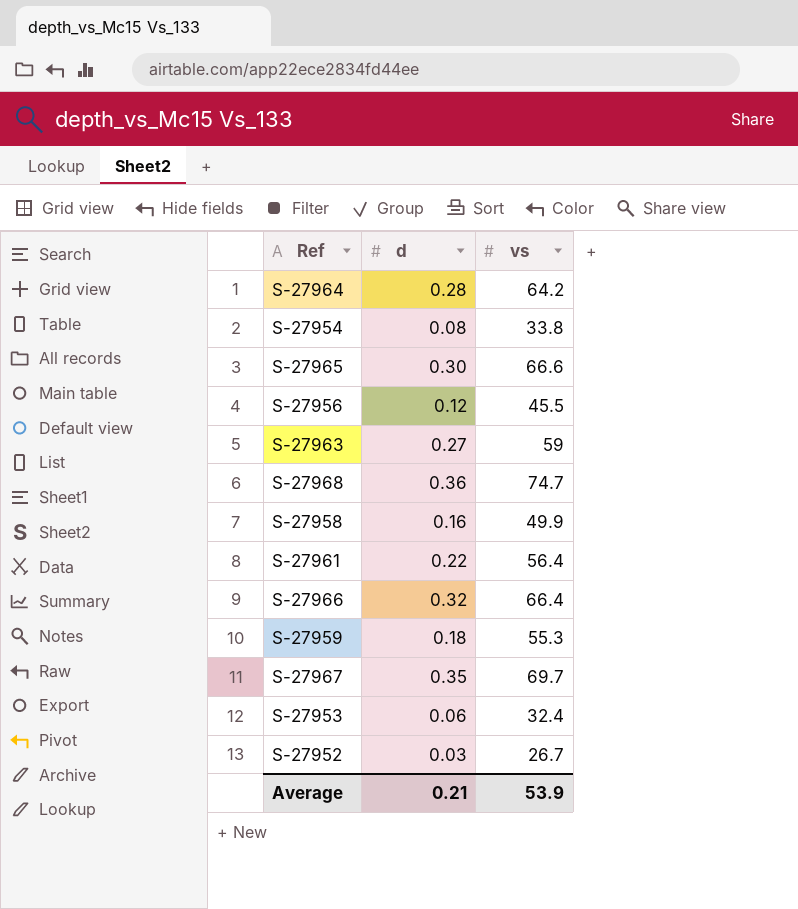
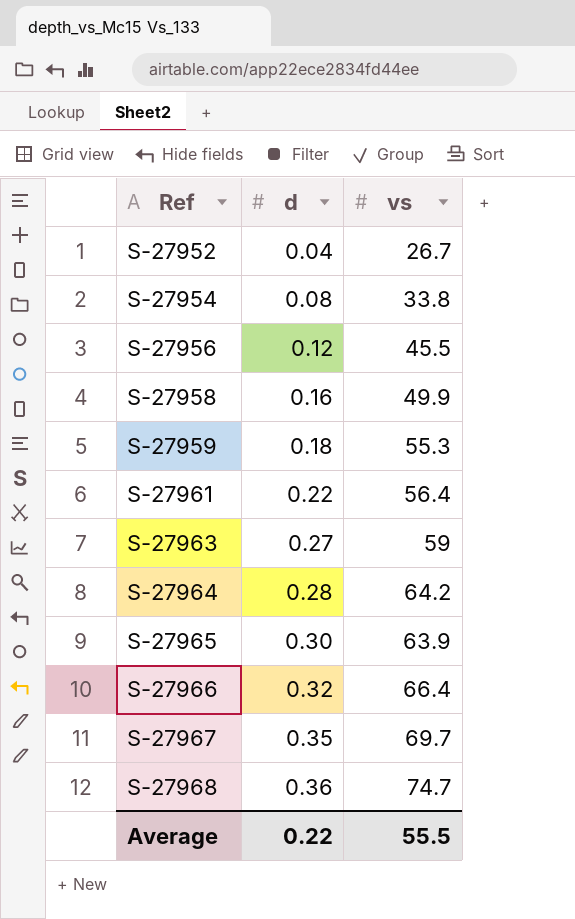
row order: none -> Ref ascending
row S-27953: 0.06 | 32.4 -> none
S-27952 | d: 0.03 -> 0.04
S-27965 | vs: 66.6 -> 63.9
Average | d: 0.21 -> 0.22
Average | vs: 53.9 -> 55.5

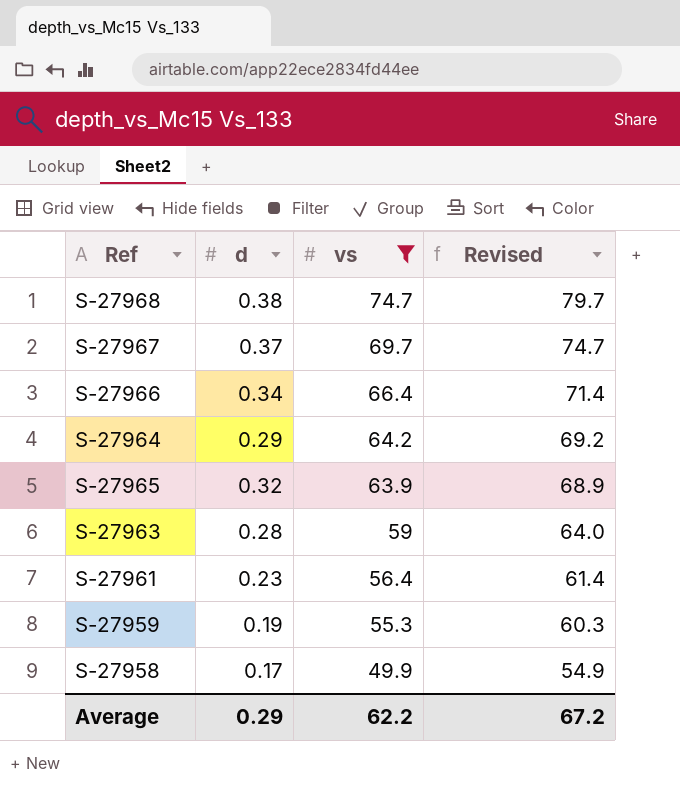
filter: none -> vs >= 49.9
row order: Ref ascending -> vs descending
column Revised | formula: none -> [vs] + 5
S-27968 | d: 0.36 -> 0.38
S-27967 | d: 0.35 -> 0.37
S-27966 | d: 0.32 -> 0.34
S-27964 | d: 0.28 -> 0.29
S-27965 | d: 0.30 -> 0.32
S-27963 | d: 0.27 -> 0.28
S-27961 | d: 0.22 -> 0.23
S-27959 | d: 0.18 -> 0.19
S-27958 | d: 0.16 -> 0.17
Average | d: 0.22 -> 0.29
Average | vs: 55.5 -> 62.2

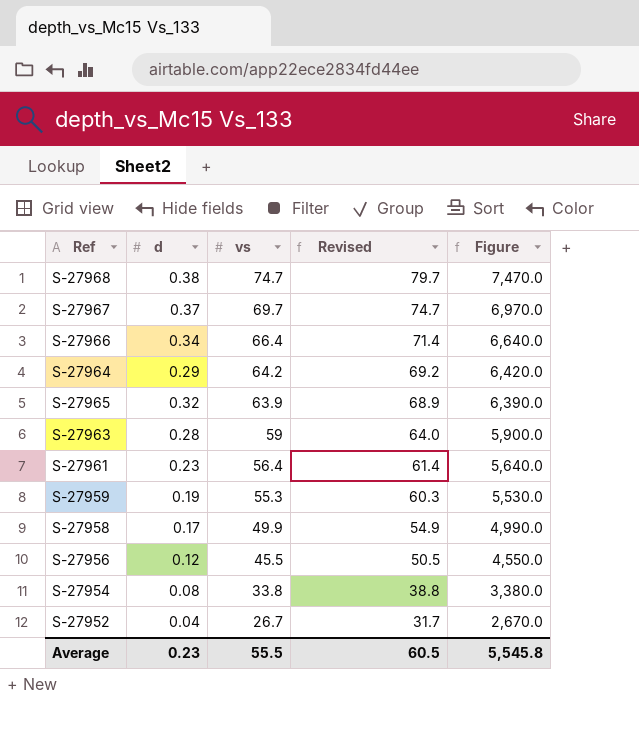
filter: vs >= 49.9 -> none
column Figure | formula: none -> [vs] * 100
Average | d: 0.29 -> 0.23
Average | vs: 62.2 -> 55.5
Average | Revised: 67.2 -> 60.5

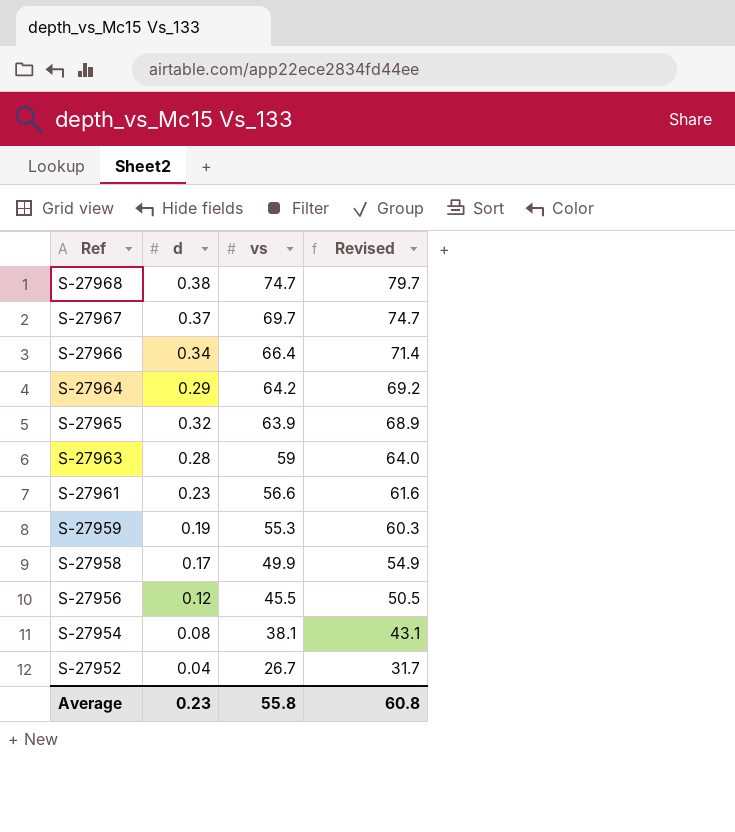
column Figure | formula: [vs] * 100 -> none
S-27961 | vs: 56.4 -> 56.6
S-27961 | Revised: 61.4 -> 61.6
S-27954 | vs: 33.8 -> 38.1
S-27954 | Revised: 38.8 -> 43.1
Average | vs: 55.5 -> 55.8
Average | Revised: 60.5 -> 60.8

